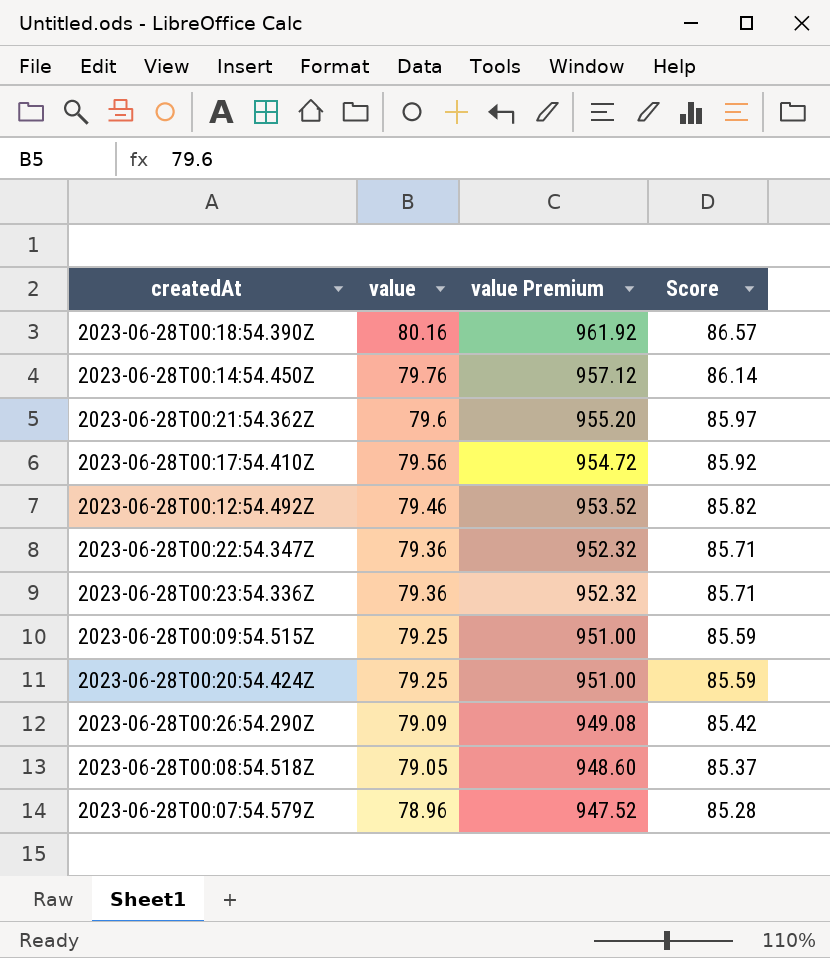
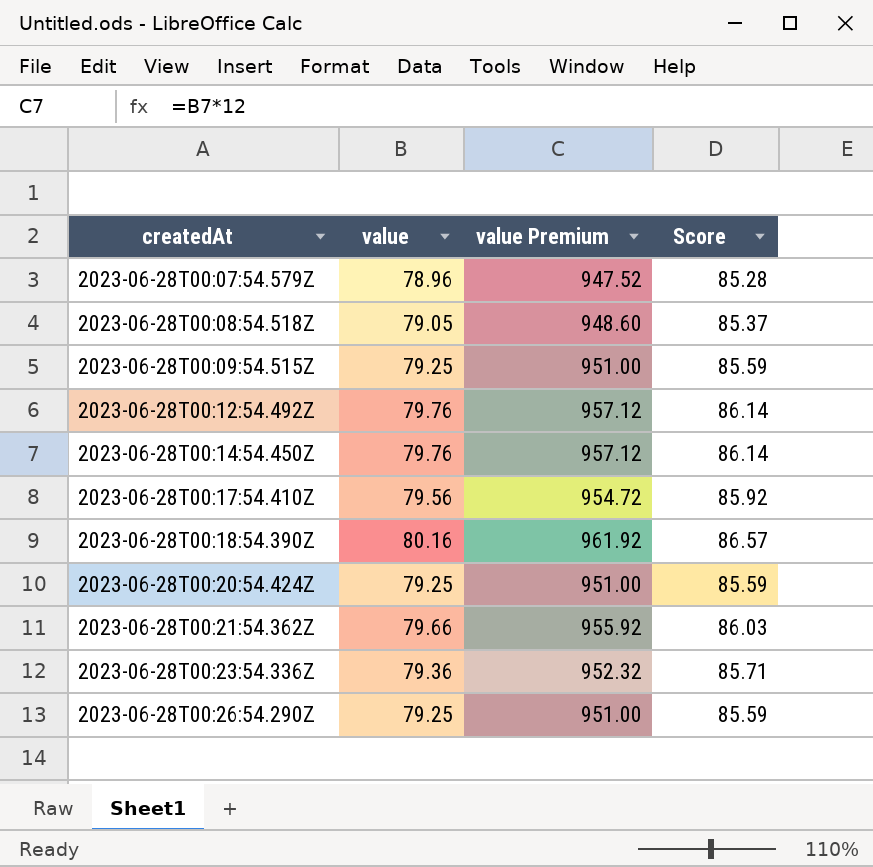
row order: value descending -> createdAt ascending
row 2023-06-28T00:22:54.347Z: 79.36 | 952.32 | 85.71 -> none
2023-06-28T00:12:54.492Z | value: 79.46 -> 79.76
2023-06-28T00:12:54.492Z | value Premium: 953.52 -> 957.12
2023-06-28T00:12:54.492Z | Score: 85.82 -> 86.14
2023-06-28T00:21:54.362Z | value: 79.6 -> 79.66
2023-06-28T00:21:54.362Z | value Premium: 955.20 -> 955.92
2023-06-28T00:21:54.362Z | Score: 85.97 -> 86.03
2023-06-28T00:26:54.290Z | value: 79.09 -> 79.25
2023-06-28T00:26:54.290Z | value Premium: 949.08 -> 951.00
2023-06-28T00:26:54.290Z | Score: 85.42 -> 85.59

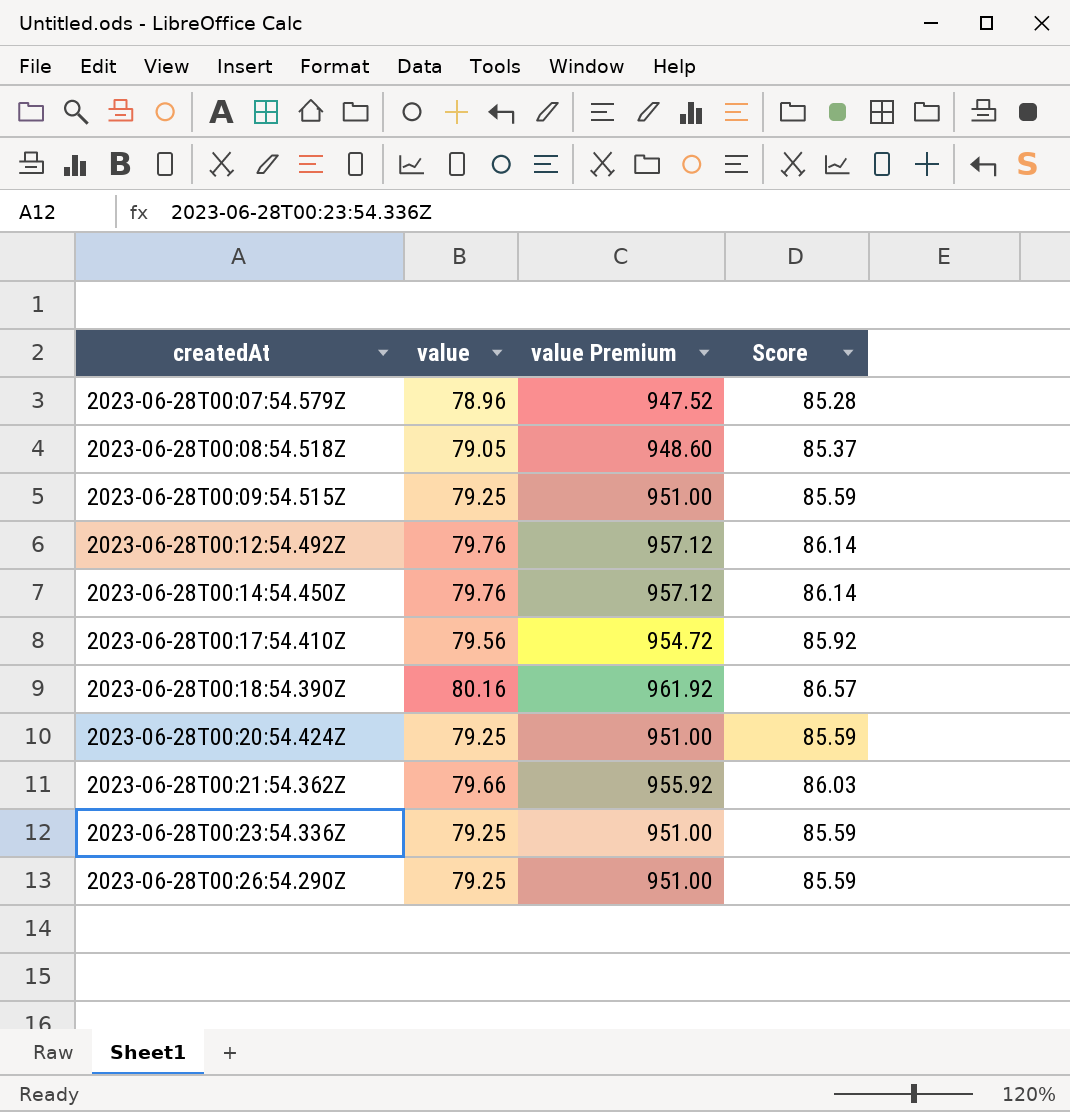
2023-06-28T00:23:54.336Z | value: 79.36 -> 79.25
2023-06-28T00:23:54.336Z | value Premium: 952.32 -> 951.00
2023-06-28T00:23:54.336Z | Score: 85.71 -> 85.59

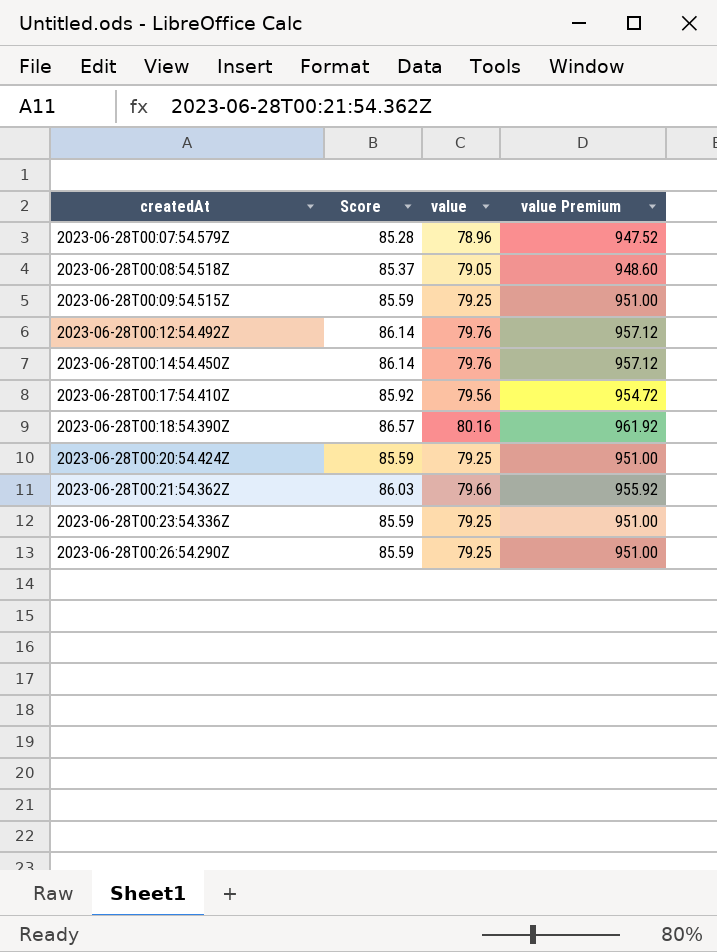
column Score | position: 4 -> 2

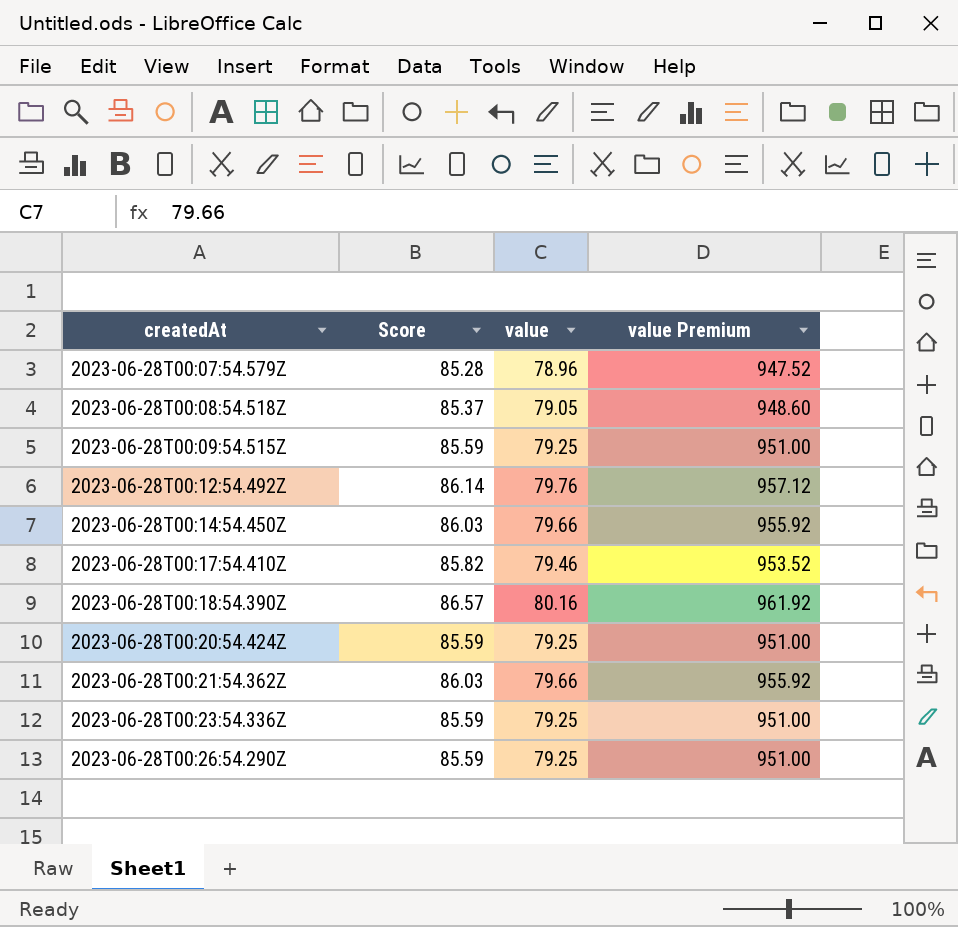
2023-06-28T00:14:54.450Z | Score: 86.14 -> 86.03
2023-06-28T00:14:54.450Z | value: 79.76 -> 79.66
2023-06-28T00:14:54.450Z | value Premium: 957.12 -> 955.92
2023-06-28T00:17:54.410Z | Score: 85.92 -> 85.82
2023-06-28T00:17:54.410Z | value: 79.56 -> 79.46
2023-06-28T00:17:54.410Z | value Premium: 954.72 -> 953.52

